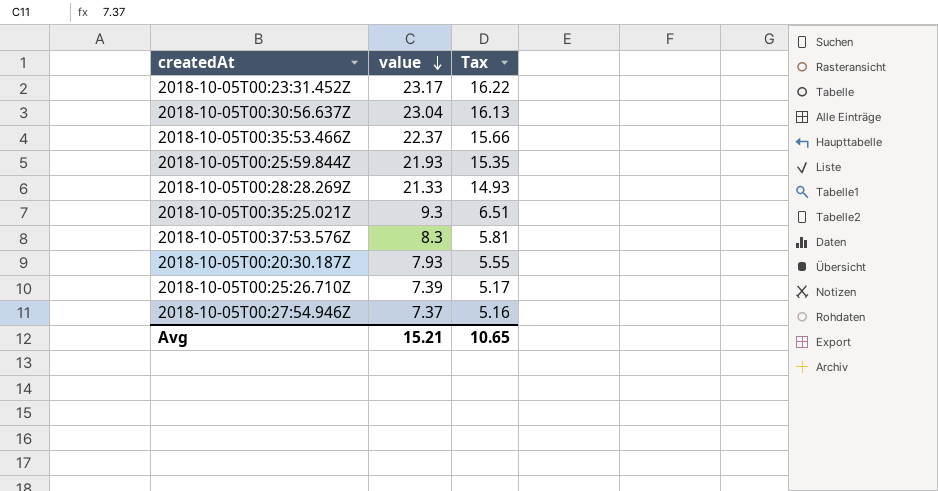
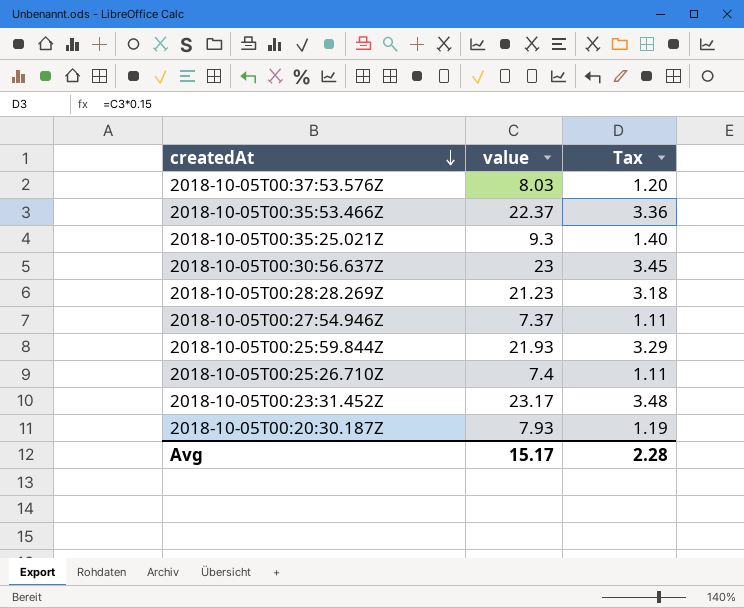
row order: value descending -> createdAt descending
column Tax | formula: [value] * 0.7 -> [value] * 0.15
2018-10-05T00:37:53.576Z | value: 8.3 -> 8.03
2018-10-05T00:30:56.637Z | value: 23.04 -> 23
2018-10-05T00:28:28.269Z | value: 21.33 -> 21.23
2018-10-05T00:25:26.710Z | value: 7.39 -> 7.4
Avg | value: 15.21 -> 15.17
Avg | Tax: 10.65 -> 2.28

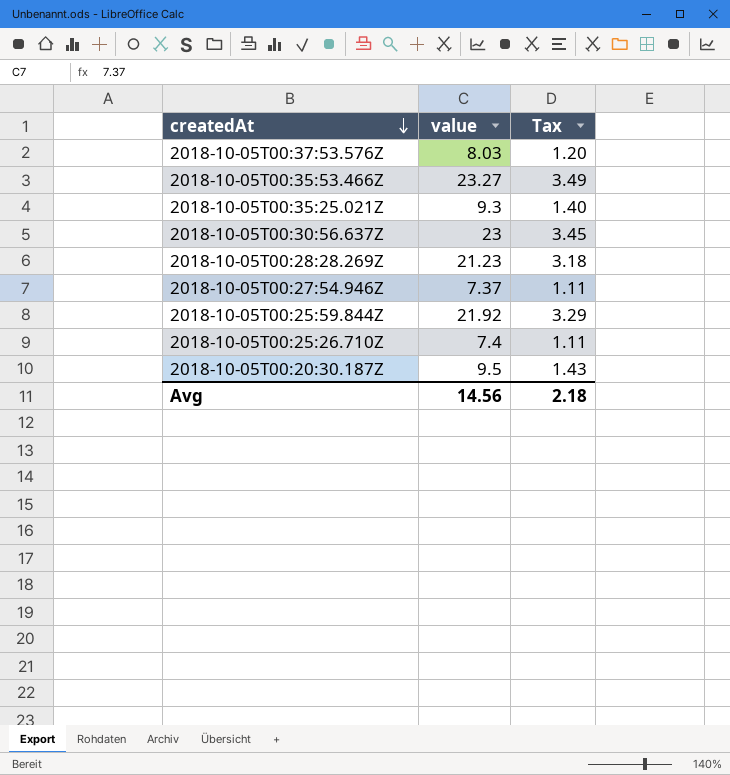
row 2018-10-05T00:23:31.452Z: 23.17 | 3.48 -> none
2018-10-05T00:35:53.466Z | value: 22.37 -> 23.27
2018-10-05T00:35:53.466Z | Tax: 3.36 -> 3.49
2018-10-05T00:25:59.844Z | value: 21.93 -> 21.92
2018-10-05T00:20:30.187Z | value: 7.93 -> 9.5
2018-10-05T00:20:30.187Z | Tax: 1.19 -> 1.43
Avg | value: 15.17 -> 14.56
Avg | Tax: 2.28 -> 2.18

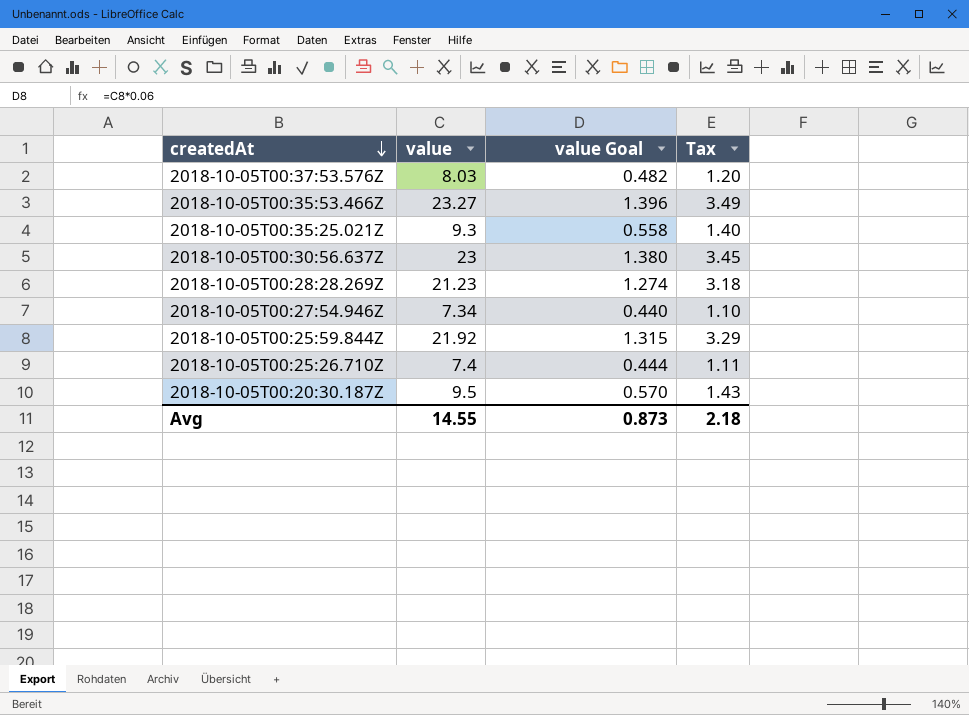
column value Goal | formula: none -> [value] * 0.06
2018-10-05T00:27:54.946Z | value: 7.37 -> 7.34
2018-10-05T00:27:54.946Z | Tax: 1.11 -> 1.10
Avg | value: 14.56 -> 14.55

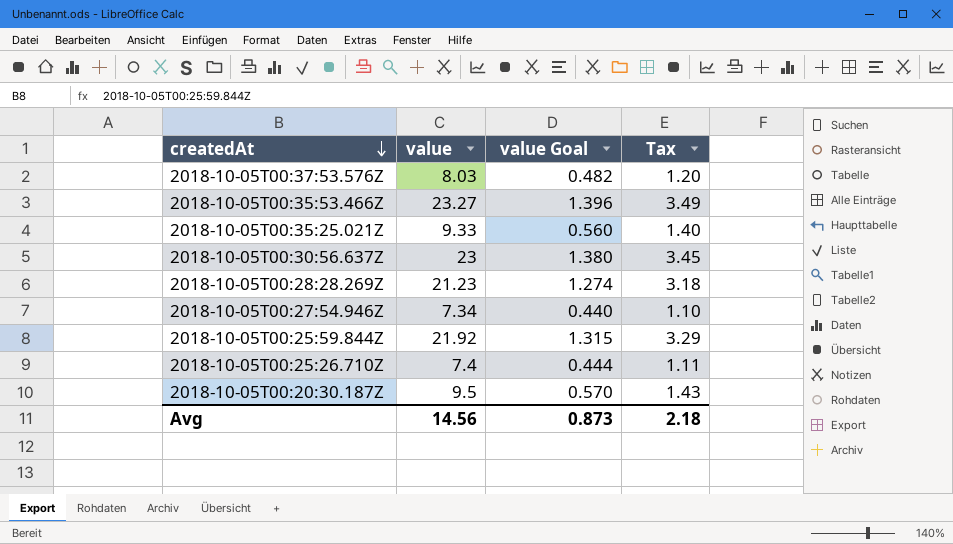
2018-10-05T00:35:25.021Z | value: 9.3 -> 9.33
2018-10-05T00:35:25.021Z | value Goal: 0.558 -> 0.560
Avg | value: 14.55 -> 14.56

